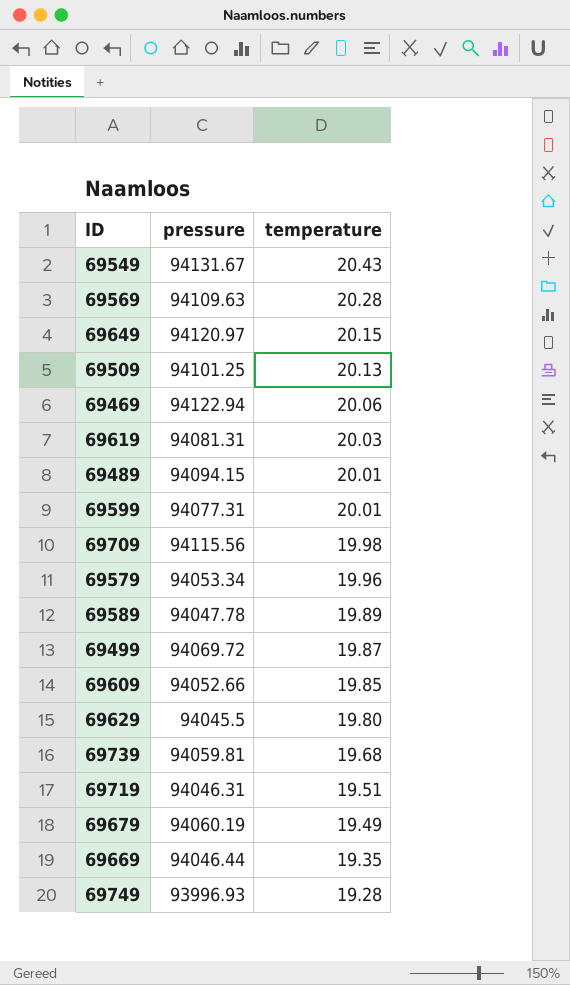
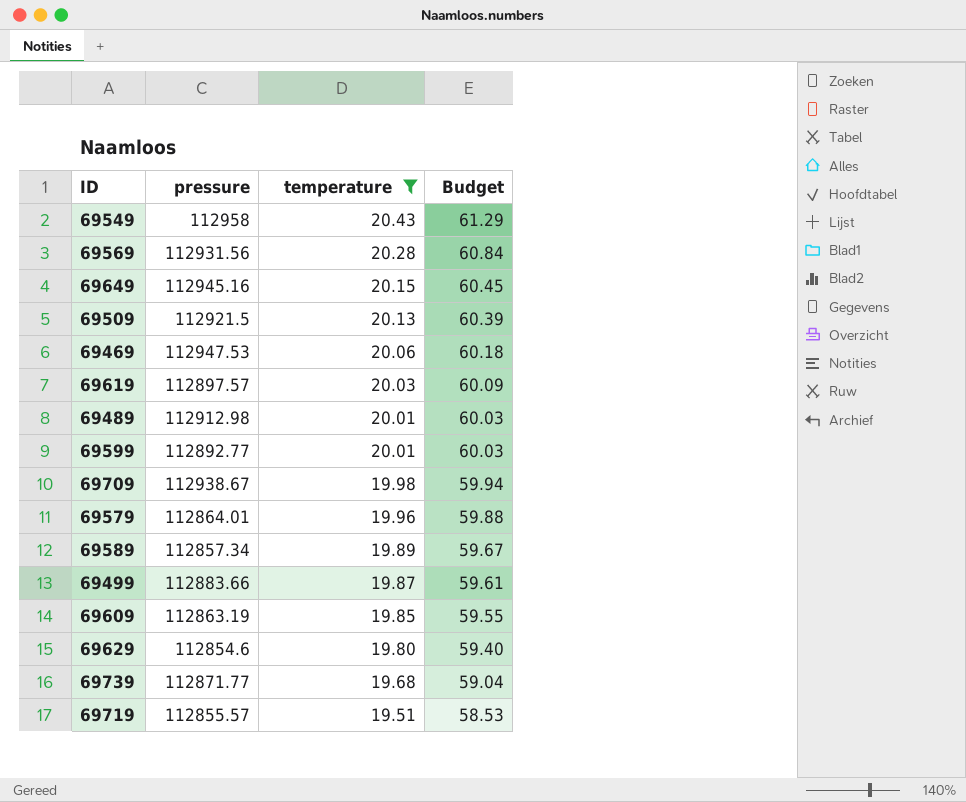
filter: none -> temperature >= 19.51
column Budget | formula: none -> [temperature] * 3
69549 | pressure: 94131.67 -> 112958
69569 | pressure: 94109.63 -> 112931.56
69649 | pressure: 94120.97 -> 112945.16
69509 | pressure: 94101.25 -> 112921.5
69469 | pressure: 94122.94 -> 112947.53
69619 | pressure: 94081.31 -> 112897.57
69489 | pressure: 94094.15 -> 112912.98
69599 | pressure: 94077.31 -> 112892.77
69709 | pressure: 94115.56 -> 112938.67
69579 | pressure: 94053.34 -> 112864.01
69589 | pressure: 94047.78 -> 112857.34
69499 | pressure: 94069.72 -> 112883.66
69609 | pressure: 94052.66 -> 112863.19
69629 | pressure: 94045.5 -> 112854.6
69739 | pressure: 94059.81 -> 112871.77
69719 | pressure: 94046.31 -> 112855.57

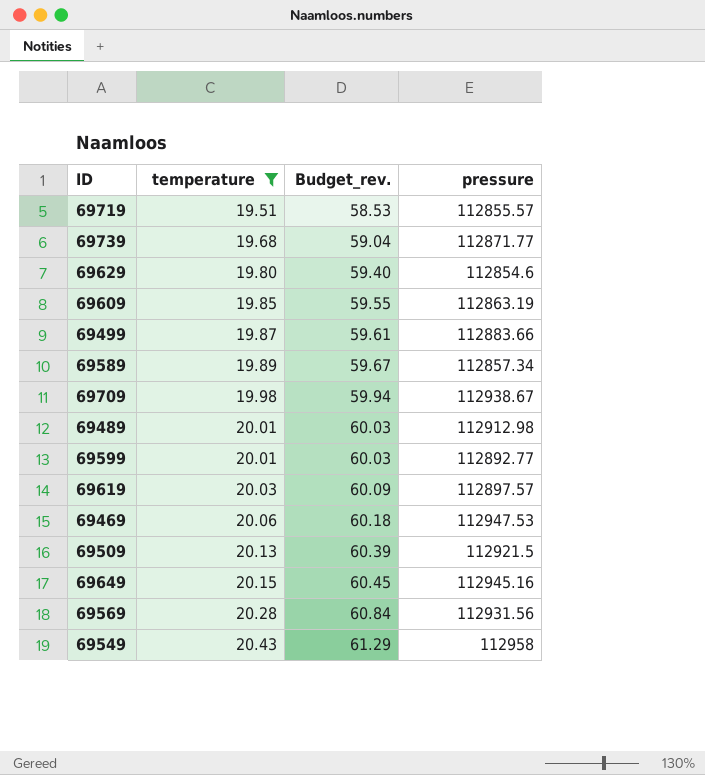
row order: temperature descending -> temperature ascending
column name: Budget -> Budget_rev.
column pressure | position: 2 -> 4
row 69579: 112864.01 | 19.96 | 59.88 -> none

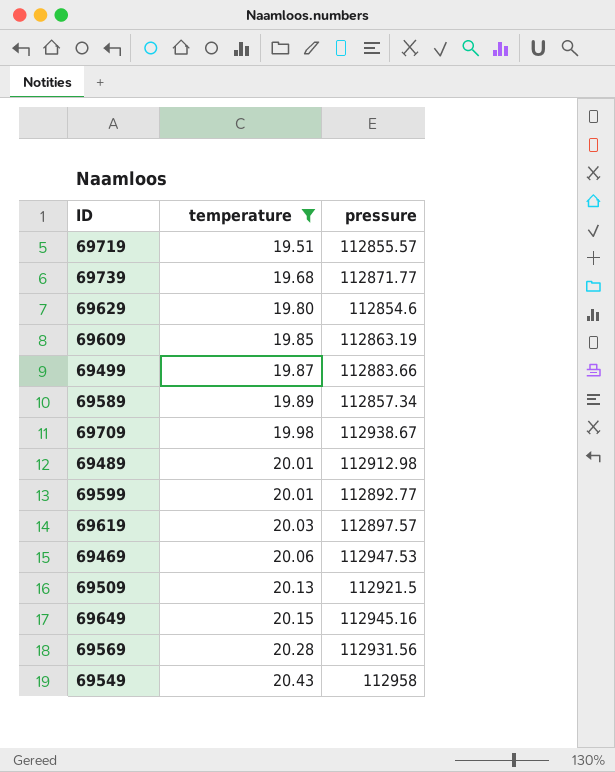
column Budget_rev. | formula: [temperature] * 3 -> none

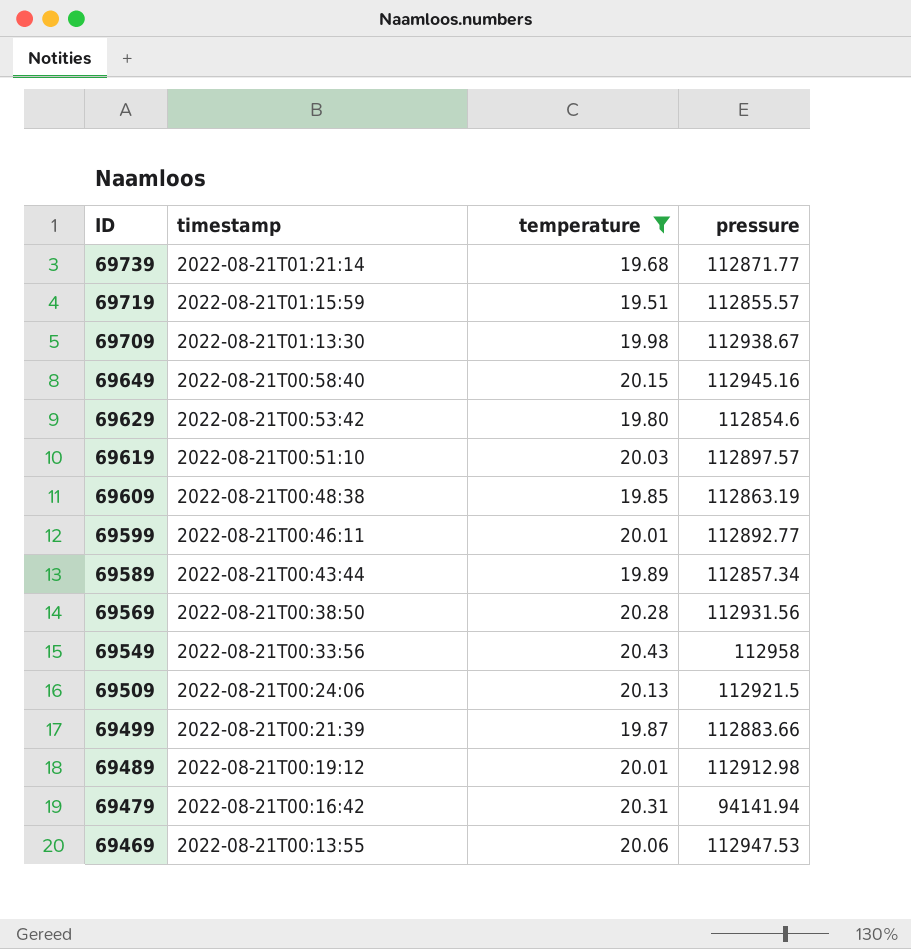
row order: temperature ascending -> ID descending
column timestamp | position: none -> 2
row 69479: none -> 2022-08-21T00:16:42 | 20.31 | 94141.94

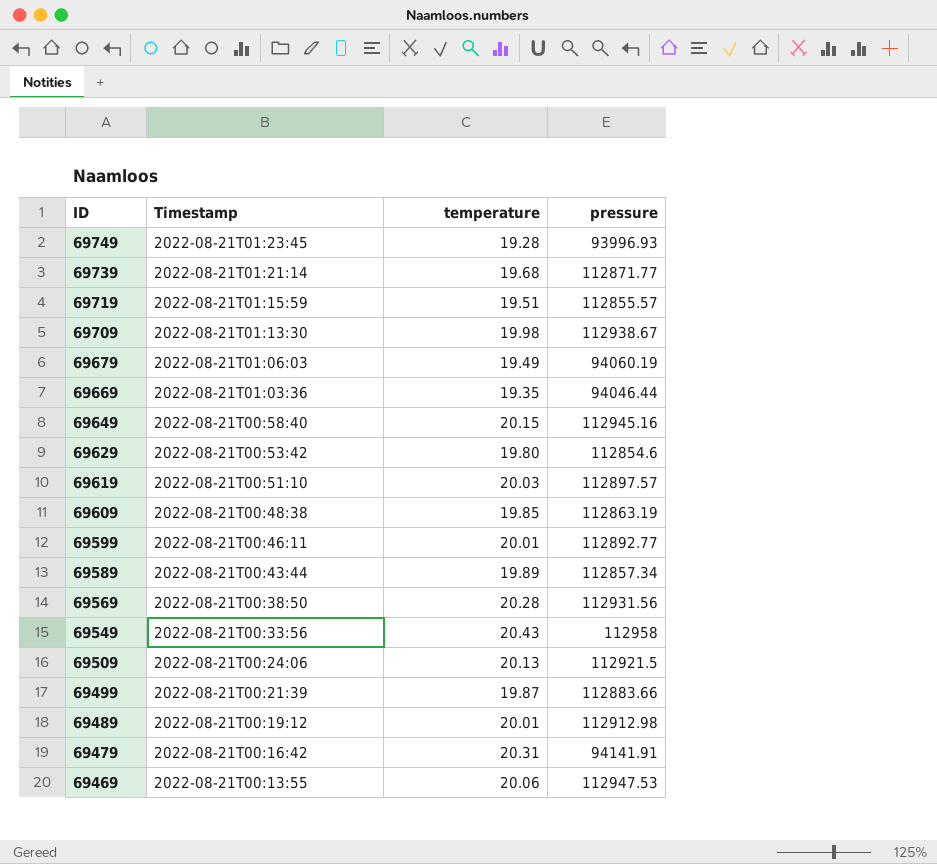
filter: temperature >= 19.51 -> none
column name: timestamp -> Timestamp
69479 | pressure: 94141.94 -> 94141.91

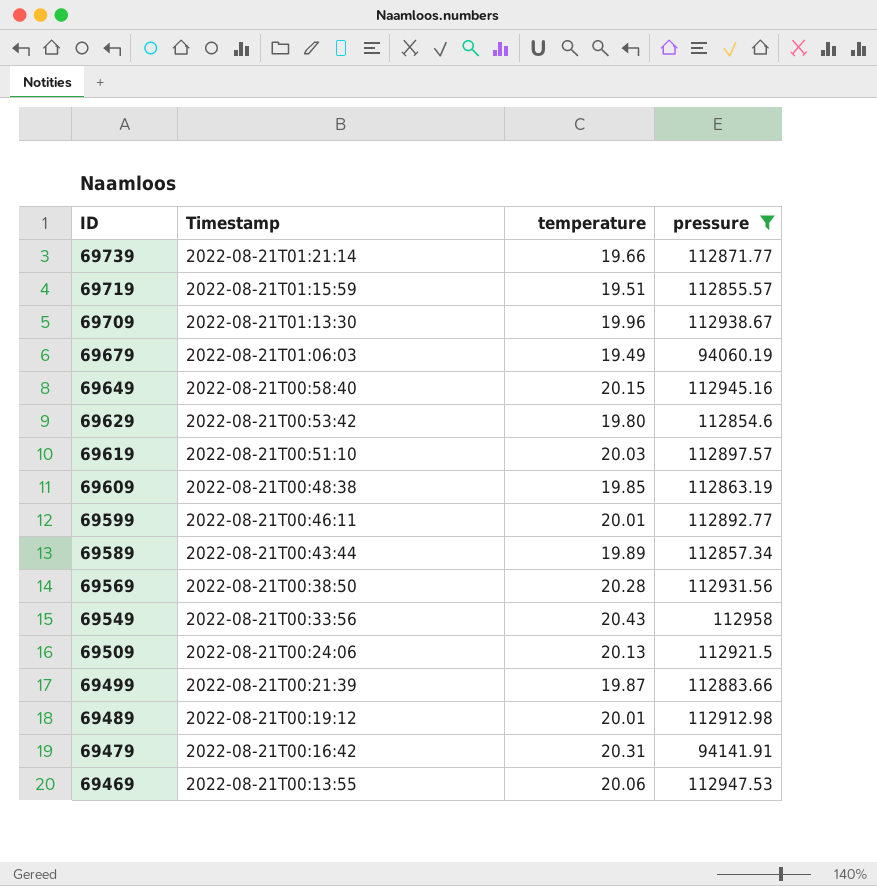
filter: none -> pressure >= 94060.19
69739 | temperature: 19.68 -> 19.66
69709 | temperature: 19.98 -> 19.96

